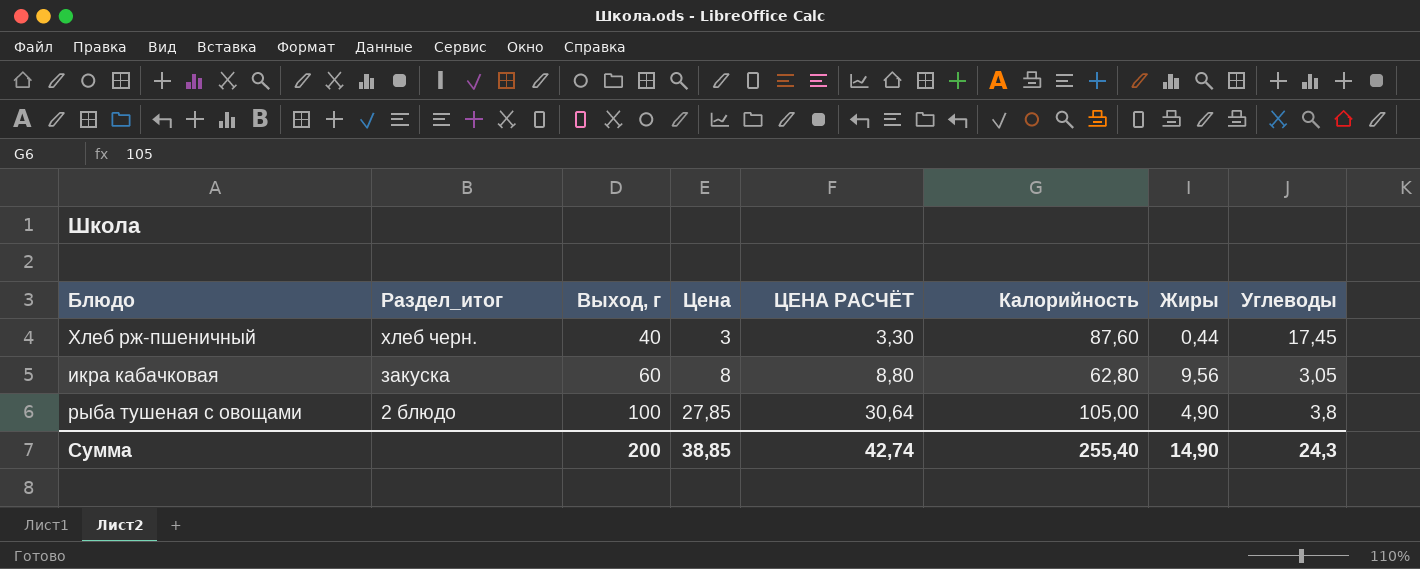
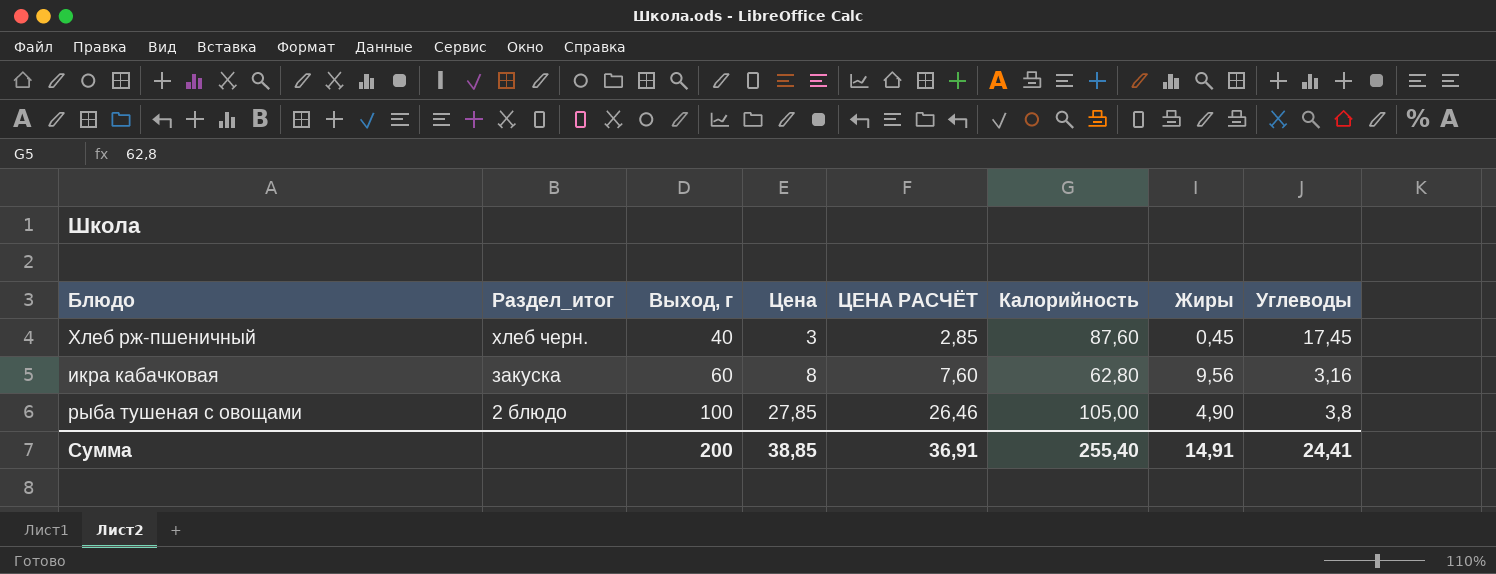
column ЦЕНА РАСЧЁТ | formula: [Цена] * 1,1 -> [Цена] * 0,95
Хлеб рж-пшеничный | Жиры: 0,44 -> 0,45
икра кабачковая | Углеводы: 3,05 -> 3,16
Сумма | ЦЕНА РАСЧЁТ: 42,74 -> 36,91
Сумма | Жиры: 14,90 -> 14,91
Сумма | Углеводы: 24,3 -> 24,41

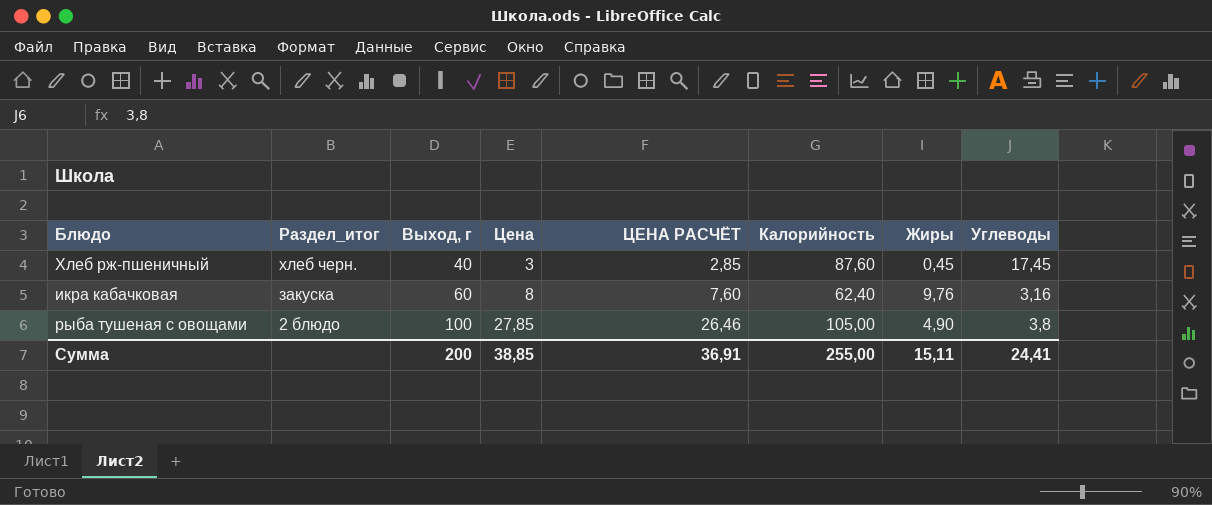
икра кабачковая | Калорийность: 62,80 -> 62,40
икра кабачковая | Жиры: 9,56 -> 9,76
Сумма | Калорийность: 255,40 -> 255,00
Сумма | Жиры: 14,91 -> 15,11

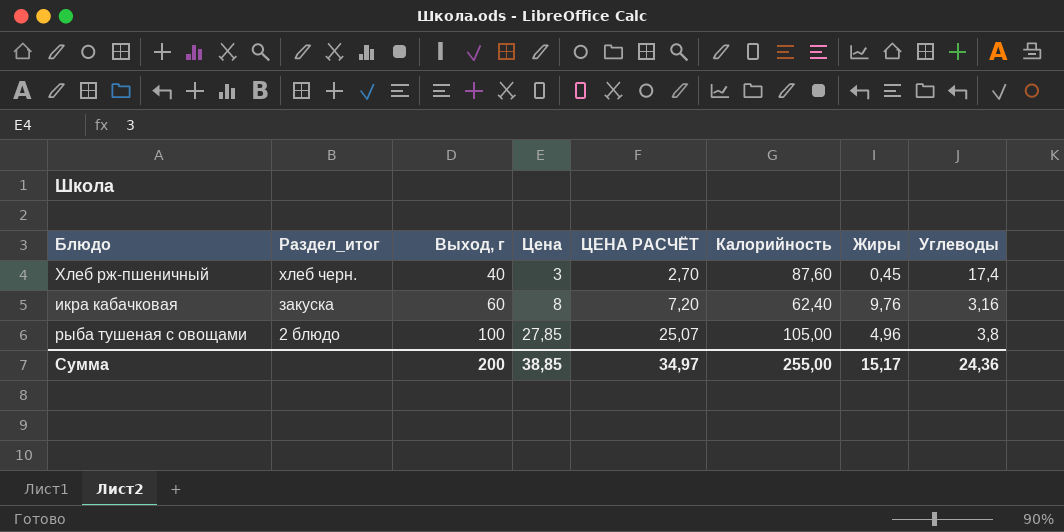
column ЦЕНА РАСЧЁТ | formula: [Цена] * 0,95 -> [Цена] * 0,9
Хлеб рж-пшеничный | Углеводы: 17,45 -> 17,4
рыба тушеная с овощами | Жиры: 4,90 -> 4,96
Сумма | ЦЕНА РАСЧЁТ: 36,91 -> 34,97
Сумма | Жиры: 15,11 -> 15,17
Сумма | Углеводы: 24,41 -> 24,36

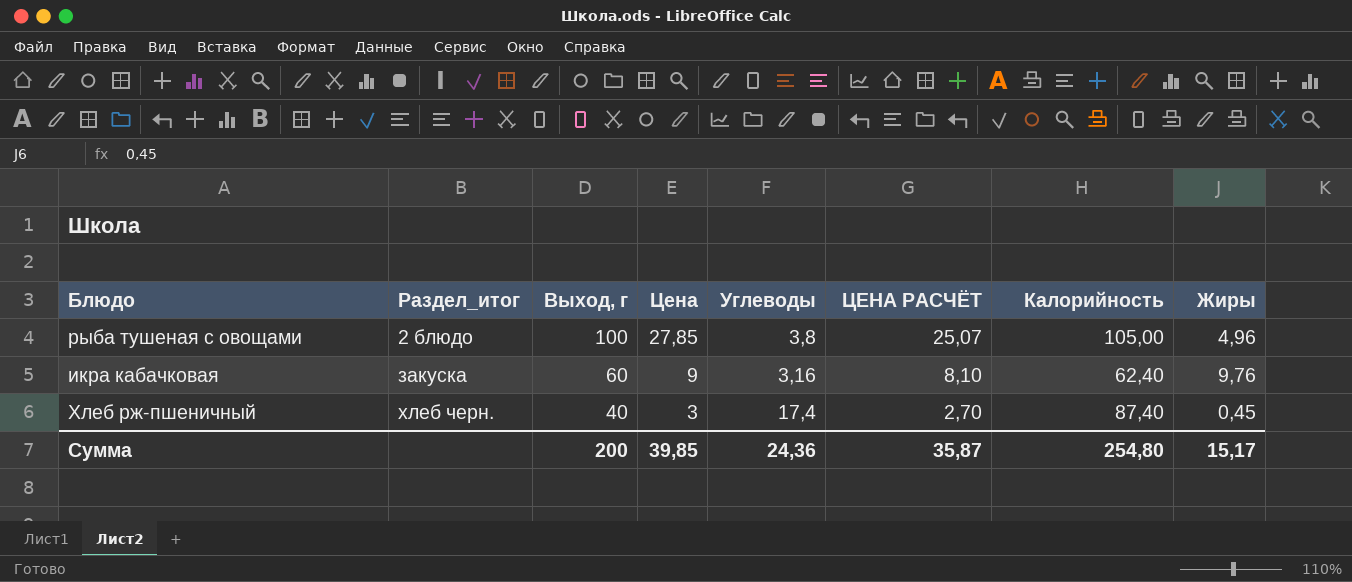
row order: Раздел_итог descending -> Раздел_итог ascending
column Углеводы | position: 8 -> 5
икра кабачковая | Цена: 8 -> 9
икра кабачковая | ЦЕНА РАСЧЁТ: 7,20 -> 8,10
Хлеб рж-пшеничный | Калорийность: 87,60 -> 87,40
Сумма | Цена: 38,85 -> 39,85
Сумма | ЦЕНА РАСЧЁТ: 34,97 -> 35,87
Сумма | Калорийность: 255,00 -> 254,80

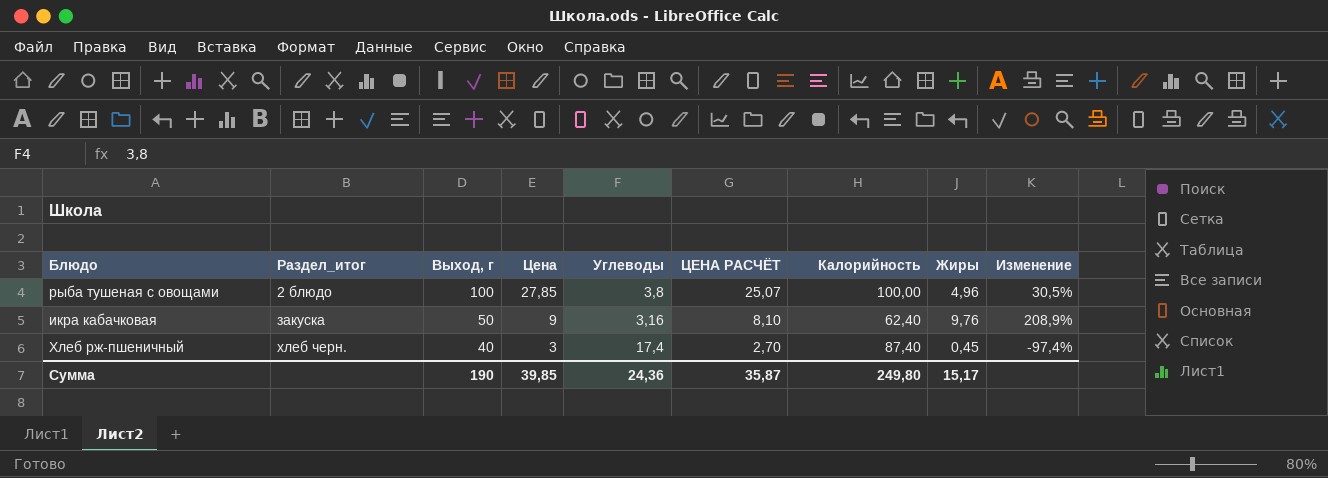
column Изменение | formula: none -> ([Жиры] - [Углеводы]) / [Углеводы]
рыба тушеная с овощами | Калорийность: 105,00 -> 100,00
икра кабачковая | Выход, г: 60 -> 50
Сумма | Выход, г: 200 -> 190
Сумма | Калорийность: 254,80 -> 249,80

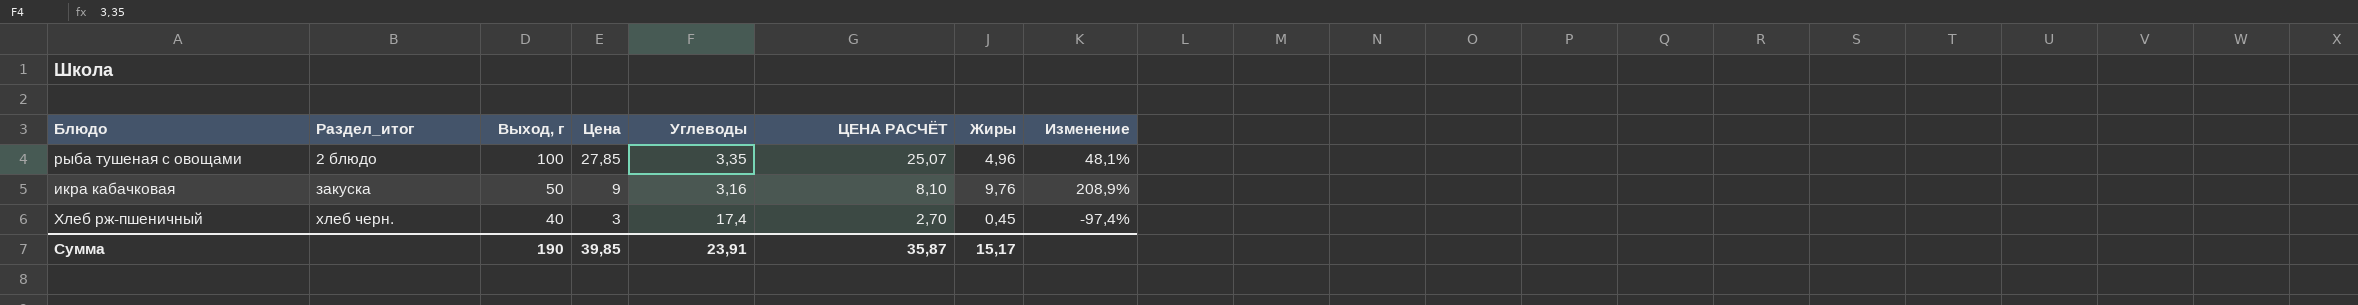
column Калорийность | position: 7 -> none
рыба тушеная с овощами | Углеводы: 3,8 -> 3,35
рыба тушеная с овощами | Изменение: 30,5% -> 48,1%
Сумма | Углеводы: 24,36 -> 23,91

